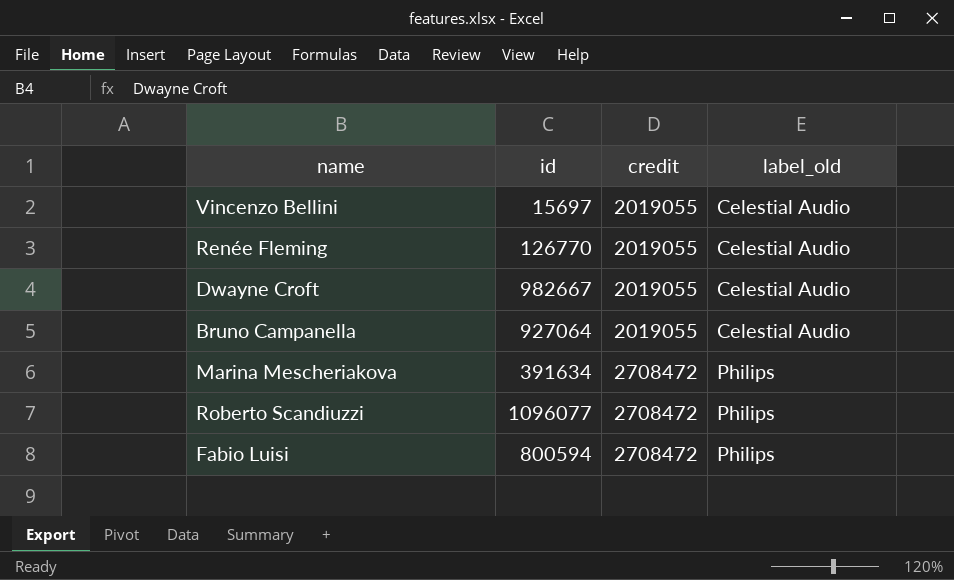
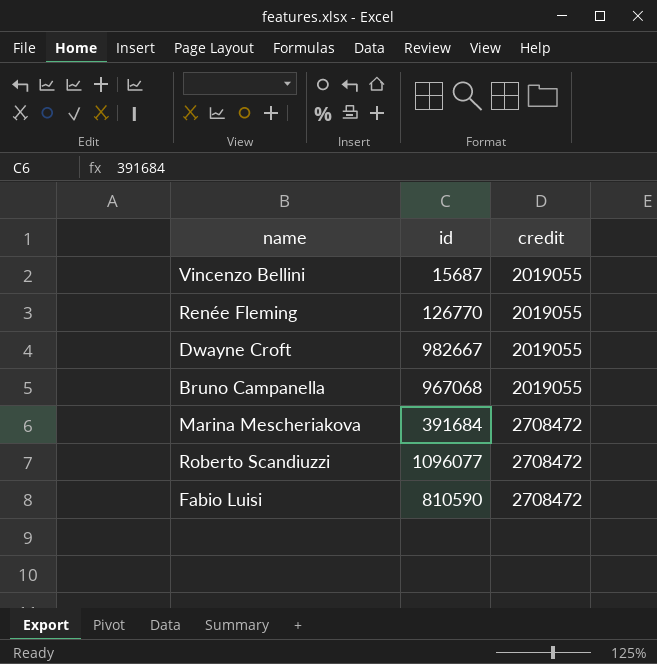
column label_old | position: 4 -> none
Vincenzo Bellini | id: 15697 -> 15687
Bruno Campanella | id: 927064 -> 967068
Marina Mescheriakova | id: 391634 -> 391684
Fabio Luisi | id: 800594 -> 810590

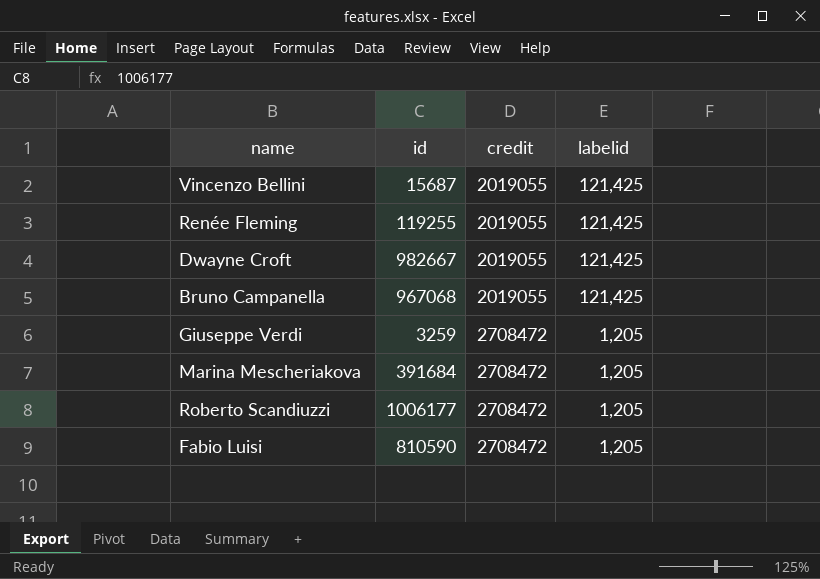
column labelid | position: none -> 4
Renée Fleming | id: 126770 -> 119255
row Giuseppe Verdi: none -> 3259 | 2708472 | 1,205
Roberto Scandiuzzi | id: 1096077 -> 1006177

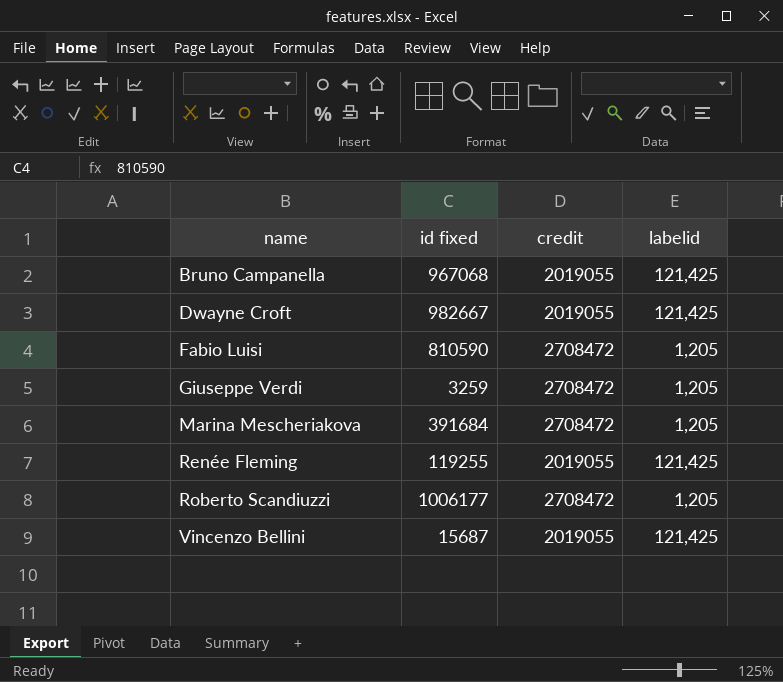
row order: credit ascending -> name ascending
column name: id -> id fixed

